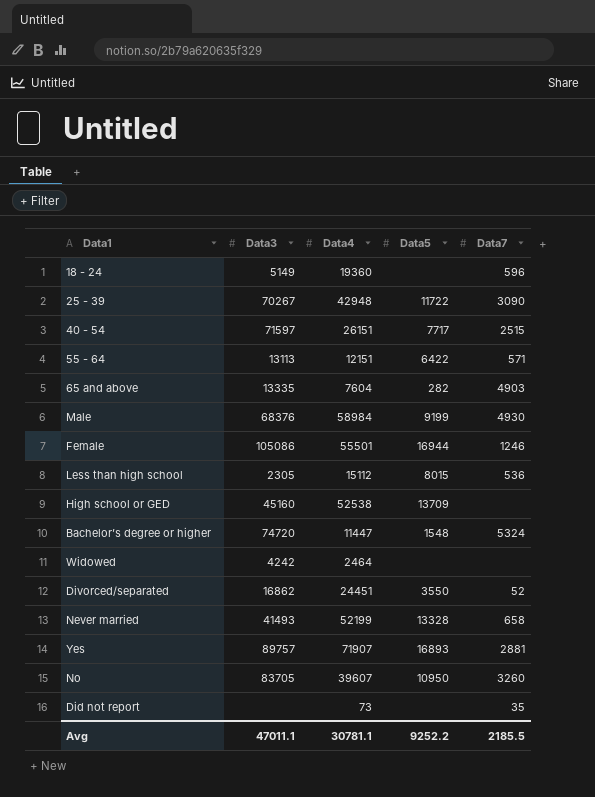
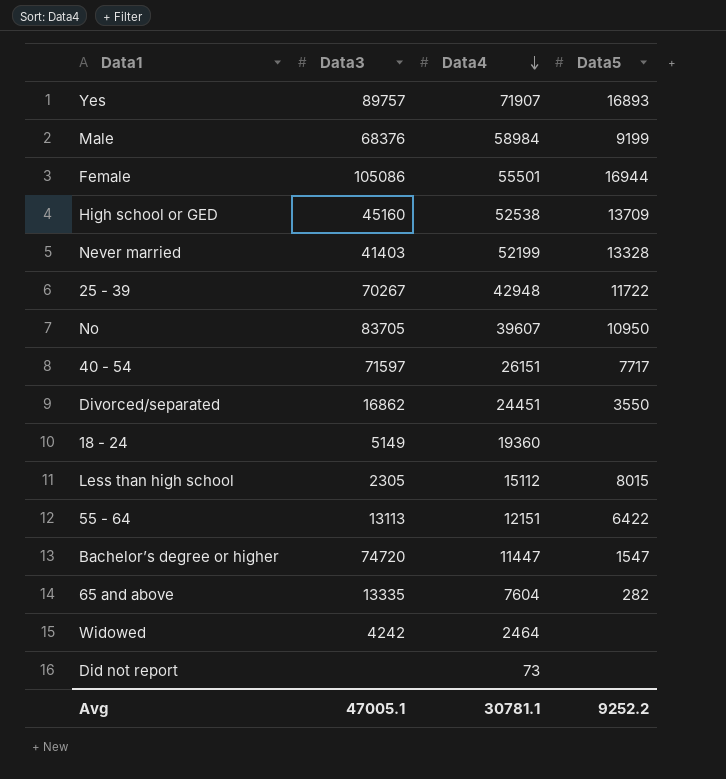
row order: none -> Data4 descending
column Data7 | position: 5 -> none
Never married | Data3: 41493 -> 41403
Bachelor’s degree or higher | Data5: 1548 -> 1547
Avg | Data3: 47011.1 -> 47005.1

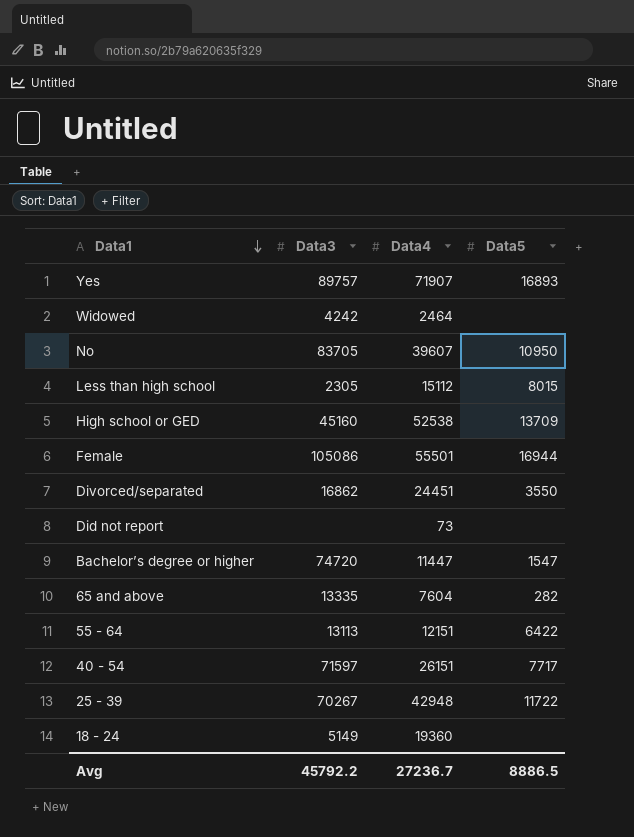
row order: Data4 descending -> Data1 descending
row Male: 68376 | 58984 | 9199 -> none
row Never married: 41403 | 52199 | 13328 -> none
Avg | Data3: 47005.1 -> 45792.2
Avg | Data4: 30781.1 -> 27236.7
Avg | Data5: 9252.2 -> 8886.5

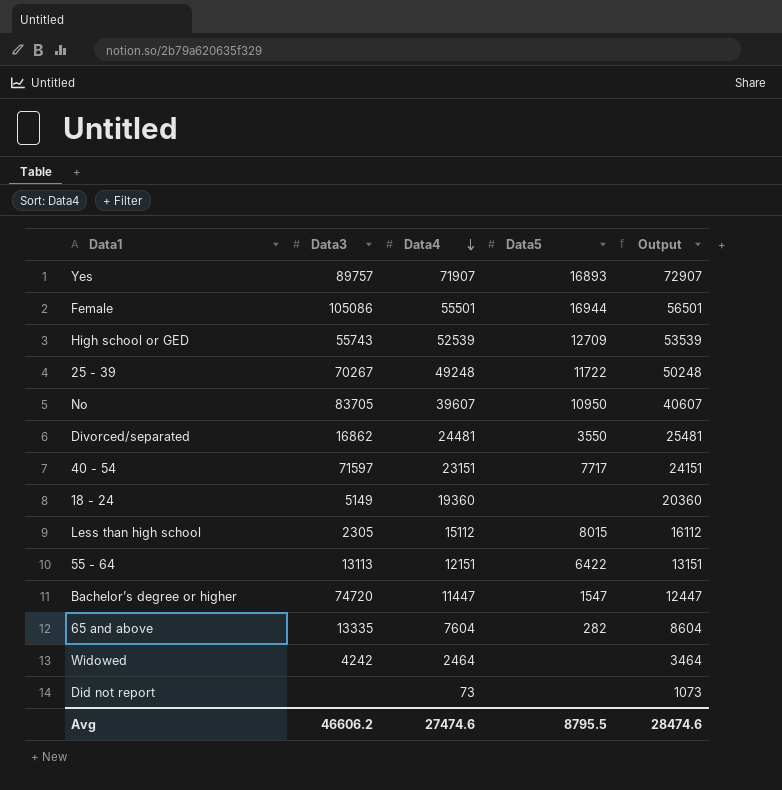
row order: Data1 descending -> Data4 descending
column Output | formula: none -> [Data4] + 1000
High school or GED | Data3: 45160 -> 55743
High school or GED | Data4: 52538 -> 52539
High school or GED | Data5: 13709 -> 12709
25 - 39 | Data4: 42948 -> 49248
Divorced/separated | Data4: 24451 -> 24481
40 - 54 | Data4: 26151 -> 23151
Avg | Data3: 45792.2 -> 46606.2
Avg | Data4: 27236.7 -> 27474.6
Avg | Data5: 8886.5 -> 8795.5

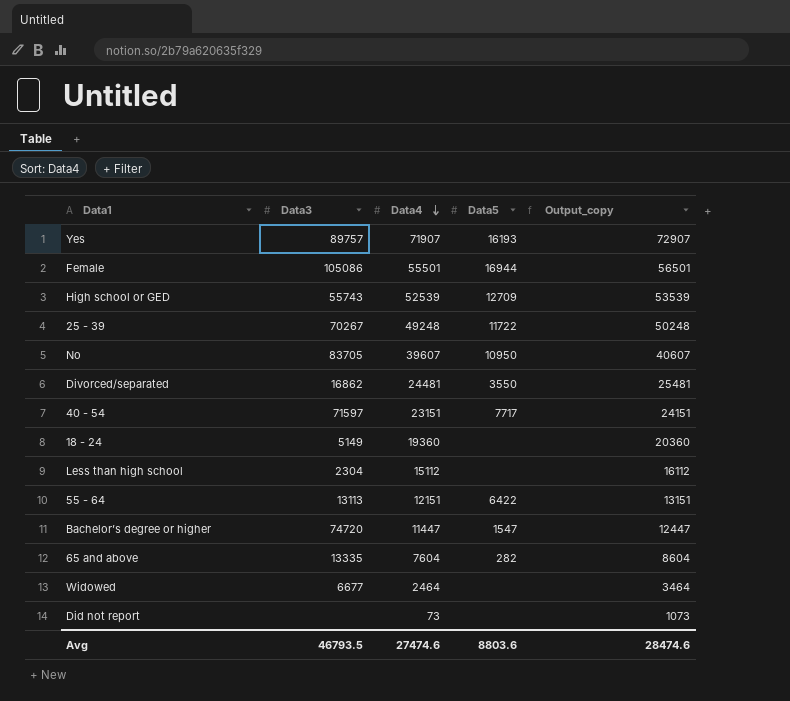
column name: Output -> Output_copy
Yes | Data5: 16893 -> 16193
Less than high school | Data3: 2305 -> 2304
Less than high school | Data5: 8015 -> none
Widowed | Data3: 4242 -> 6677
Avg | Data3: 46606.2 -> 46793.5
Avg | Data5: 8795.5 -> 8803.6

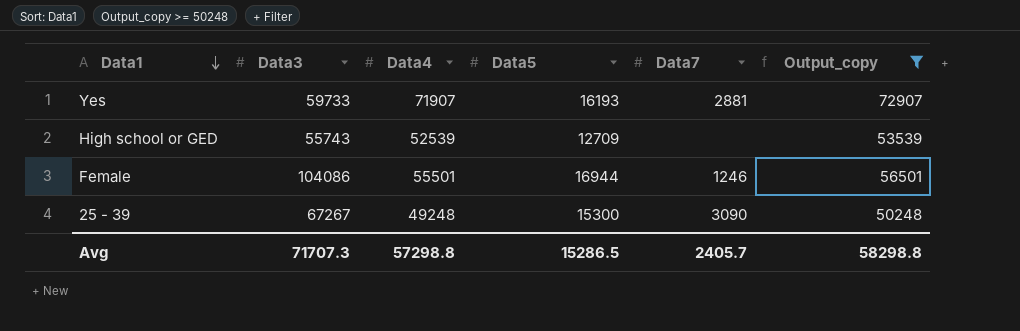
filter: none -> Output_copy >= 50248
row order: Data4 descending -> Data1 descending
column Data7 | position: none -> 5
Yes | Data3: 89757 -> 59733
Female | Data3: 105086 -> 104086
25 - 39 | Data3: 70267 -> 67267
25 - 39 | Data5: 11722 -> 15300
Avg | Data3: 46793.5 -> 71707.3
Avg | Data4: 27474.6 -> 57298.8
Avg | Data5: 8803.6 -> 15286.5
Avg | Output_copy: 28474.6 -> 58298.8

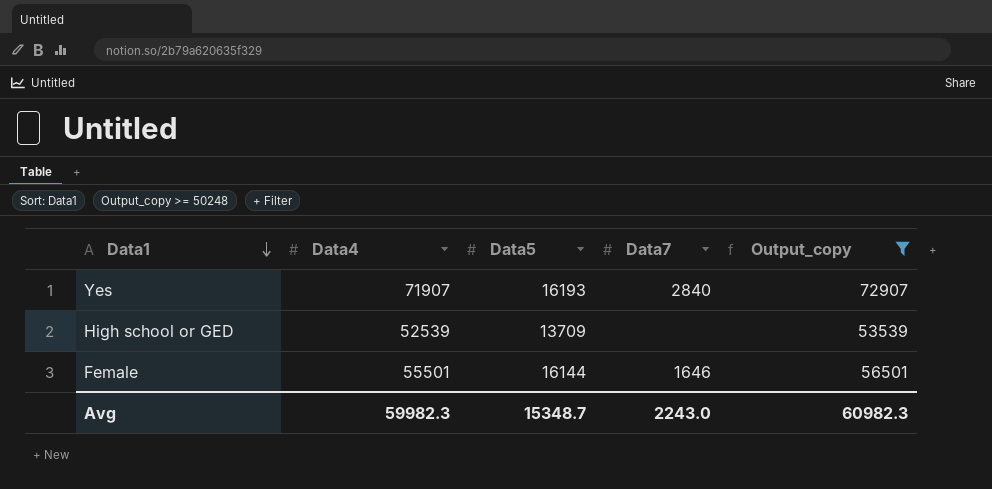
column Data3 | position: 2 -> none
row 25 - 39: 67267 | 49248 | 15300 | 3090 | 50248 -> none
Yes | Data7: 2881 -> 2840
High school or GED | Data5: 12709 -> 13709
Female | Data5: 16944 -> 16144
Female | Data7: 1246 -> 1646
Avg | Data4: 57298.8 -> 59982.3
Avg | Data5: 15286.5 -> 15348.7
Avg | Data7: 2405.7 -> 2243.0
Avg | Output_copy: 58298.8 -> 60982.3

